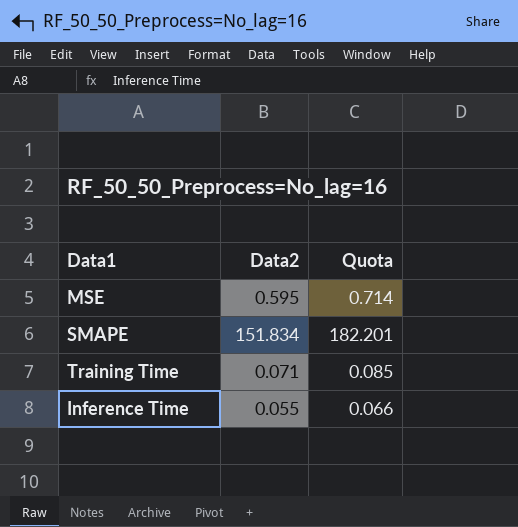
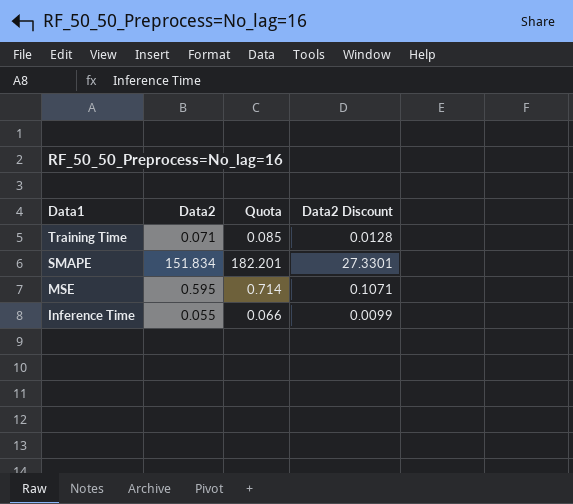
row order: none -> Data1 descending
column Data2 Discount | formula: none -> [Data2] * 0.18

